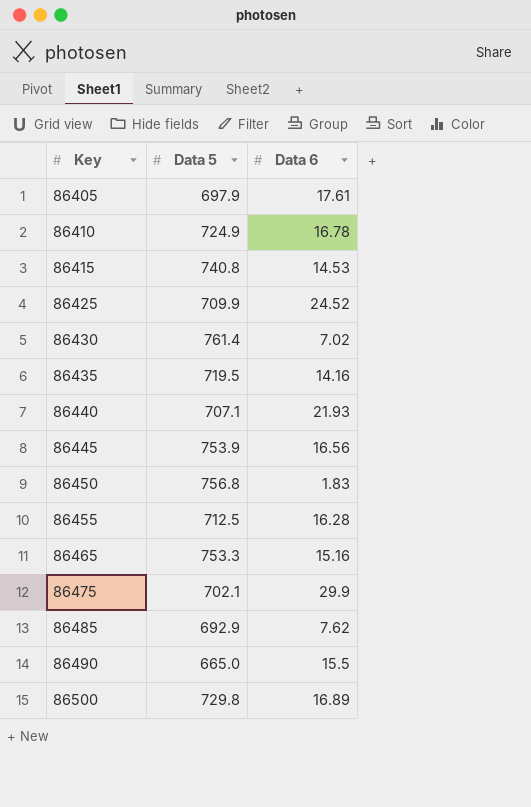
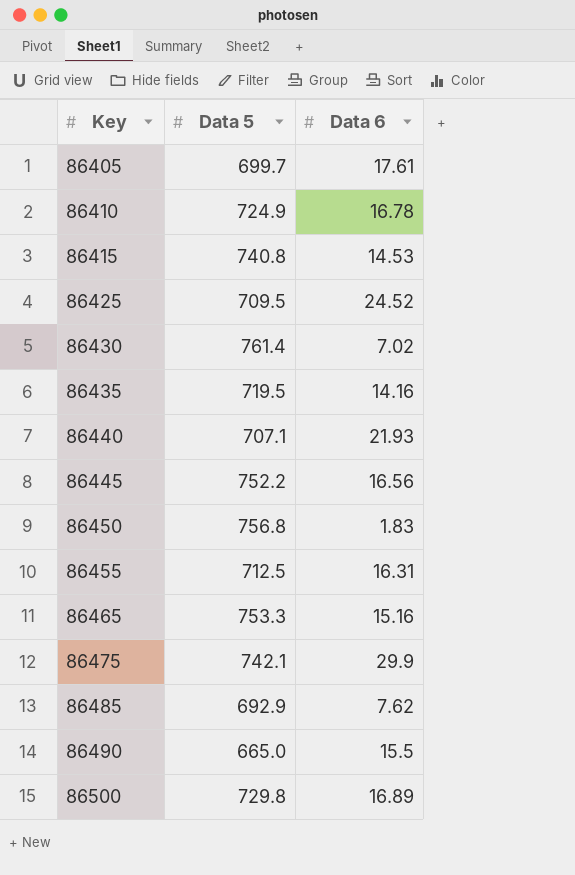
86405 | Data 5: 697.9 -> 699.7
86425 | Data 5: 709.9 -> 709.5
86445 | Data 5: 753.9 -> 752.2
86455 | Data 6: 16.28 -> 16.31
86475 | Data 5: 702.1 -> 742.1

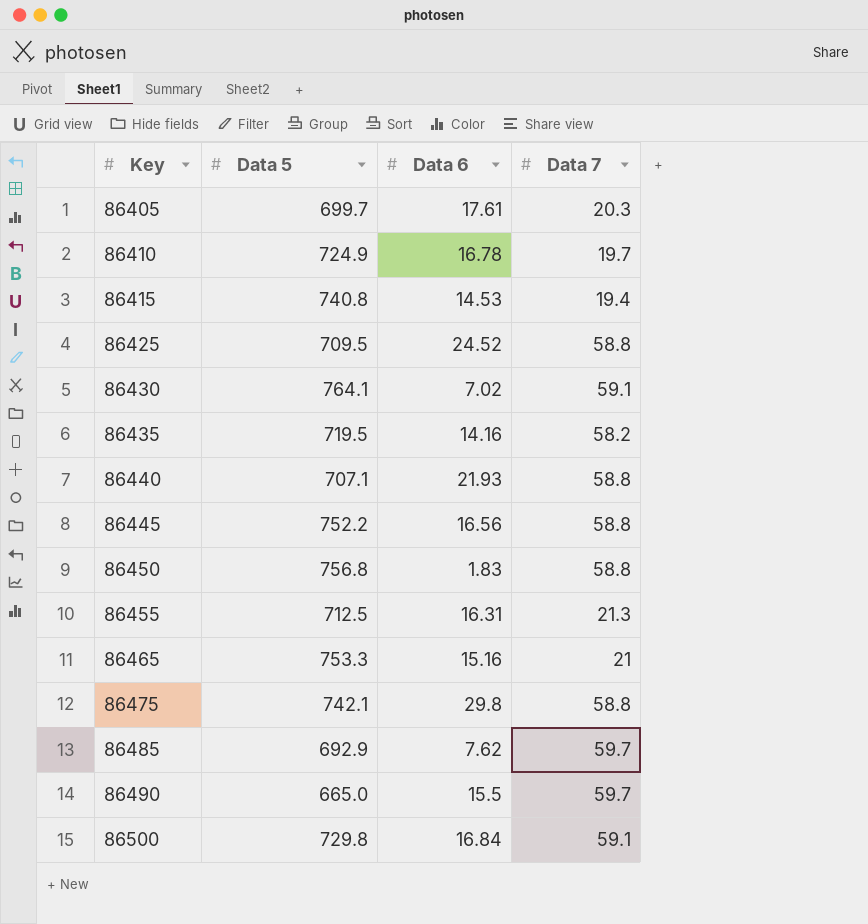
column Data 7 | position: none -> 4
86430 | Data 5: 761.4 -> 764.1
86475 | Data 6: 29.9 -> 29.8
86500 | Data 6: 16.89 -> 16.84

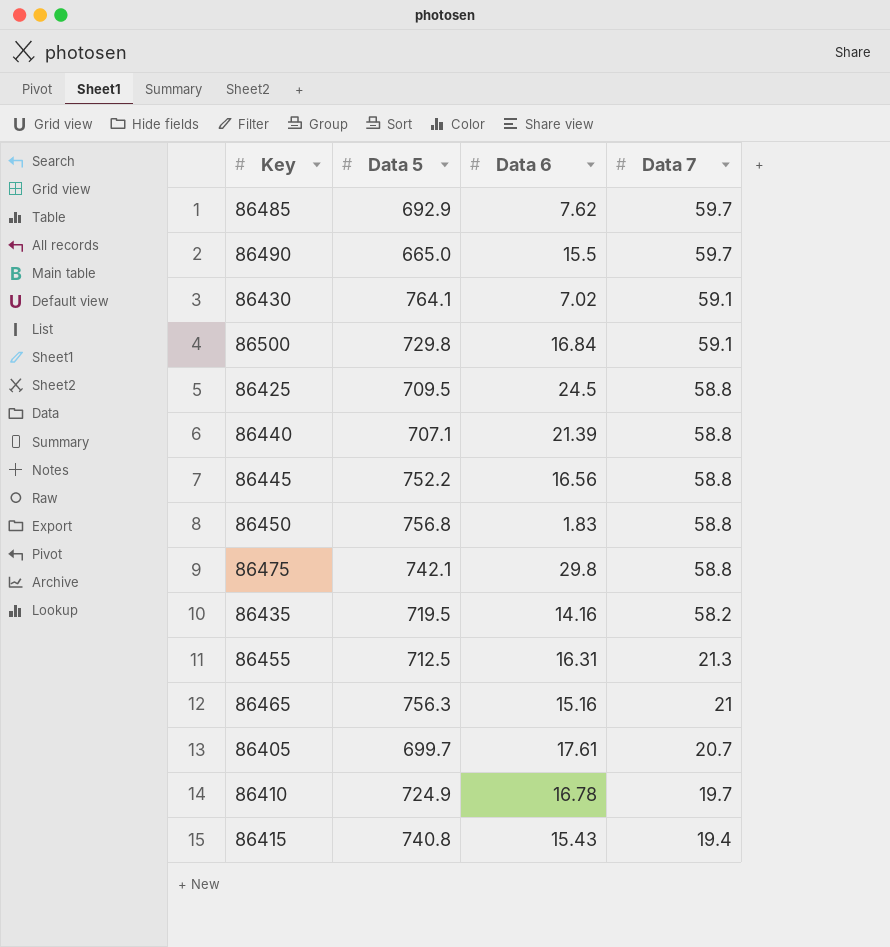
row order: Key ascending -> Data 7 descending
86425 | Data 6: 24.52 -> 24.5
86440 | Data 6: 21.93 -> 21.39
86465 | Data 5: 753.3 -> 756.3
86405 | Data 7: 20.3 -> 20.7
86415 | Data 6: 14.53 -> 15.43

